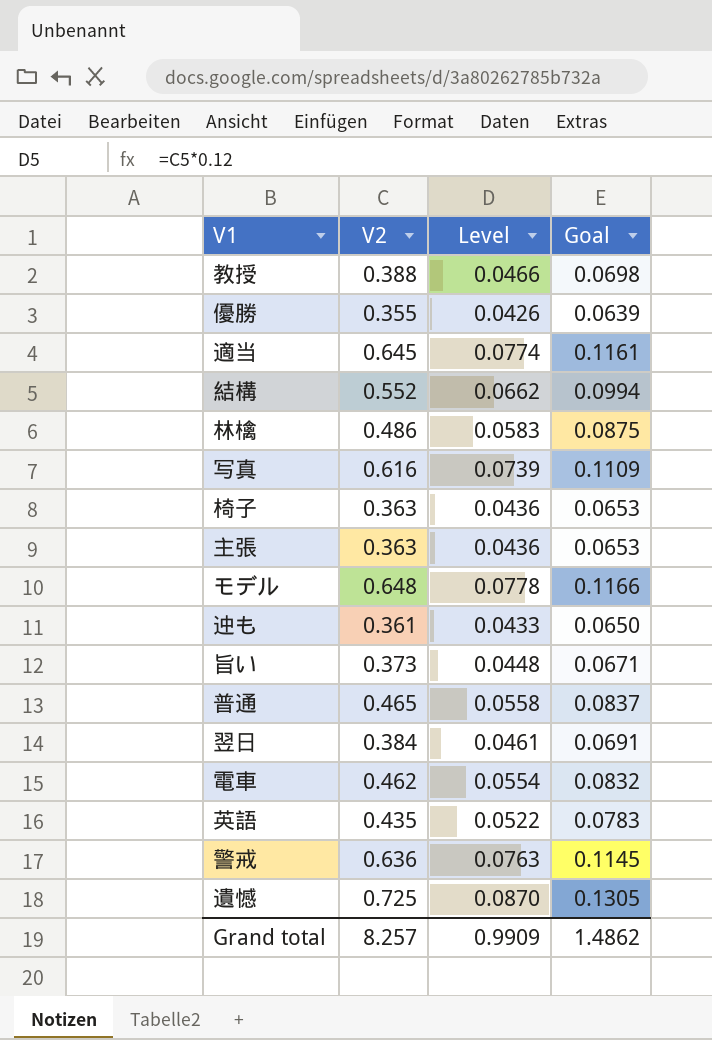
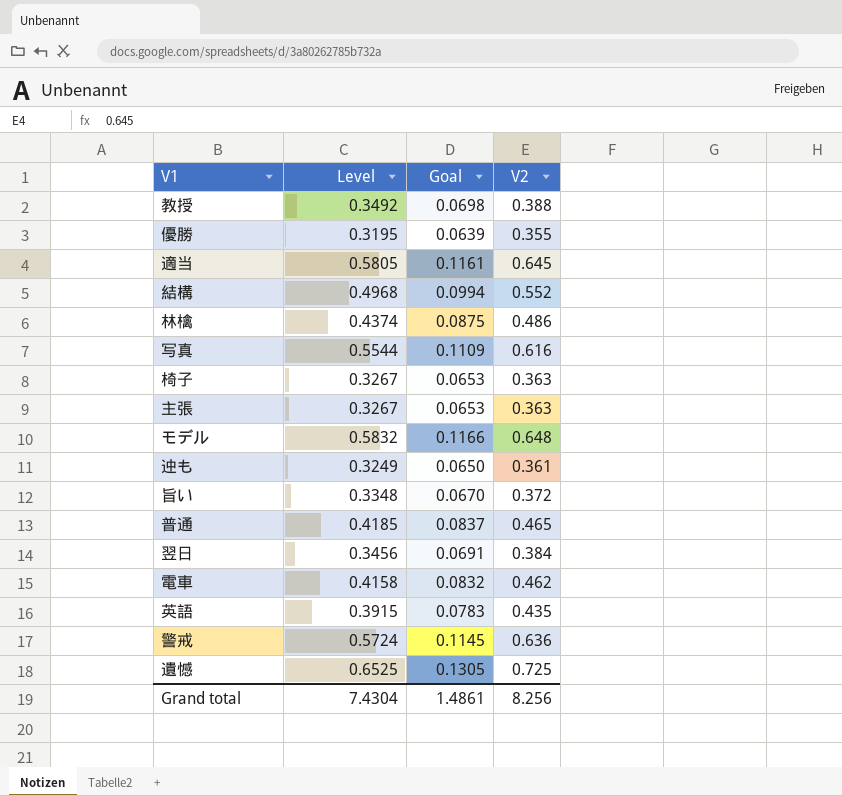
column Level | formula: [V2] * 0.12 -> [V2] * 0.9
column V2 | position: 2 -> 4
旨い | Goal: 0.0671 -> 0.0670
旨い | V2: 0.373 -> 0.372
Grand total | Level: 0.9909 -> 7.4304
Grand total | Goal: 1.4862 -> 1.4861
Grand total | V2: 8.257 -> 8.256

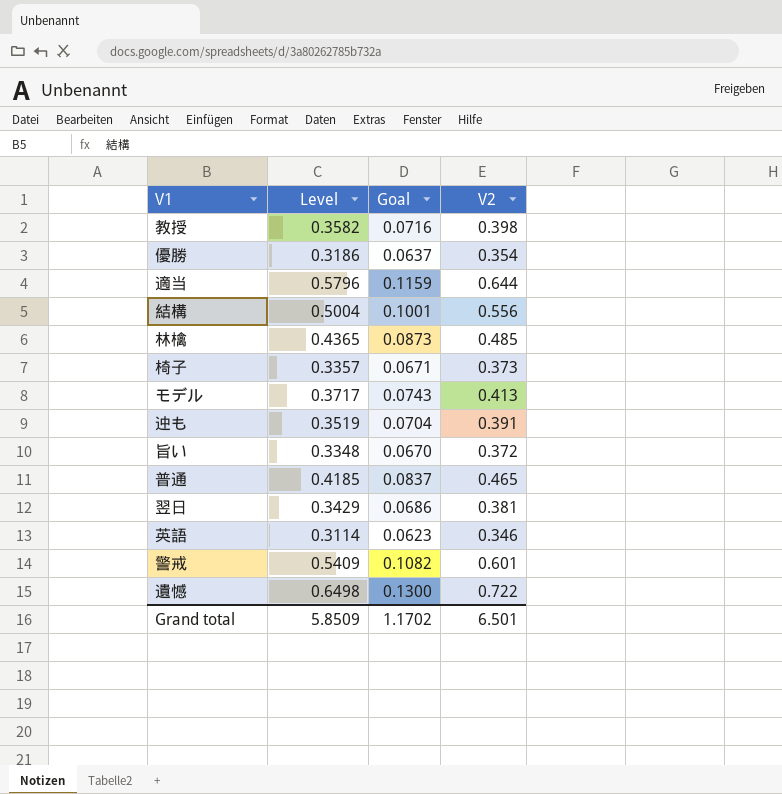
row 写真: 0.5544 | 0.1109 | 0.616 -> none
row 主張: 0.3267 | 0.0653 | 0.363 -> none
row 電車: 0.4158 | 0.0832 | 0.462 -> none
教授 | Level: 0.3492 -> 0.3582
教授 | Goal: 0.0698 -> 0.0716
教授 | V2: 0.388 -> 0.398
優勝 | Level: 0.3195 -> 0.3186
優勝 | Goal: 0.0639 -> 0.0637
優勝 | V2: 0.355 -> 0.354
適当 | Level: 0.5805 -> 0.5796
適当 | Goal: 0.1161 -> 0.1159
適当 | V2: 0.645 -> 0.644
結構 | Level: 0.4968 -> 0.5004
結構 | Goal: 0.0994 -> 0.1001
結構 | V2: 0.552 -> 0.556
林檎 | Level: 0.4374 -> 0.4365
林檎 | Goal: 0.0875 -> 0.0873
林檎 | V2: 0.486 -> 0.485
椅子 | Level: 0.3267 -> 0.3357
椅子 | Goal: 0.0653 -> 0.0671
椅子 | V2: 0.363 -> 0.373
モデル | Level: 0.5832 -> 0.3717
モデル | Goal: 0.1166 -> 0.0743
モデル | V2: 0.648 -> 0.413
迚も | Level: 0.3249 -> 0.3519
迚も | Goal: 0.0650 -> 0.0704
迚も | V2: 0.361 -> 0.391
翌日 | Level: 0.3456 -> 0.3429
翌日 | Goal: 0.0691 -> 0.0686
翌日 | V2: 0.384 -> 0.381
英語 | Level: 0.3915 -> 0.3114
英語 | Goal: 0.0783 -> 0.0623
英語 | V2: 0.435 -> 0.346
警戒 | Level: 0.5724 -> 0.5409
警戒 | Goal: 0.1145 -> 0.1082
警戒 | V2: 0.636 -> 0.601
遺憾 | Level: 0.6525 -> 0.6498
遺憾 | Goal: 0.1305 -> 0.1300
遺憾 | V2: 0.725 -> 0.722
Grand total | Level: 7.4304 -> 5.8509
Grand total | Goal: 1.4861 -> 1.1702
Grand total | V2: 8.256 -> 6.501

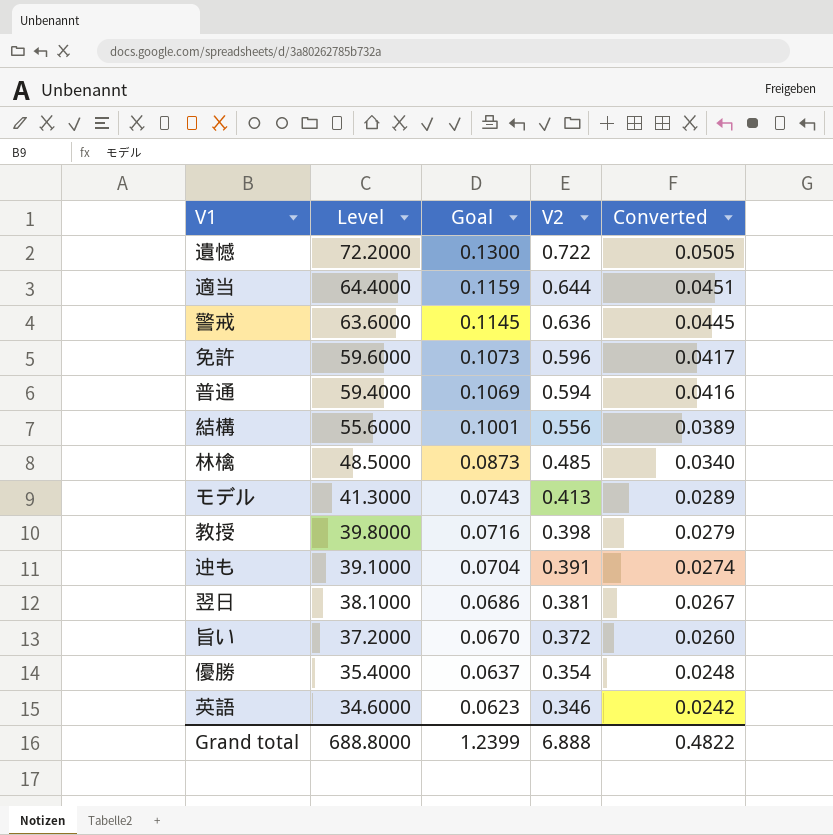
row order: none -> Level descending
column Level | formula: [V2] * 0.9 -> [V2] * 100
column Converted | formula: none -> [V2] * 0.07
row 椅子: 0.3357 | 0.0671 | 0.373 -> none
警戒 | Goal: 0.1082 -> 0.1145
警戒 | V2: 0.601 -> 0.636
row 免許: none -> 59.6000 | 0.1073 | 0.596 | 0.0417
普通 | Goal: 0.0837 -> 0.1069
普通 | V2: 0.465 -> 0.594
Grand total | Level: 5.8509 -> 688.8000
Grand total | Goal: 1.1702 -> 1.2399
Grand total | V2: 6.501 -> 6.888

